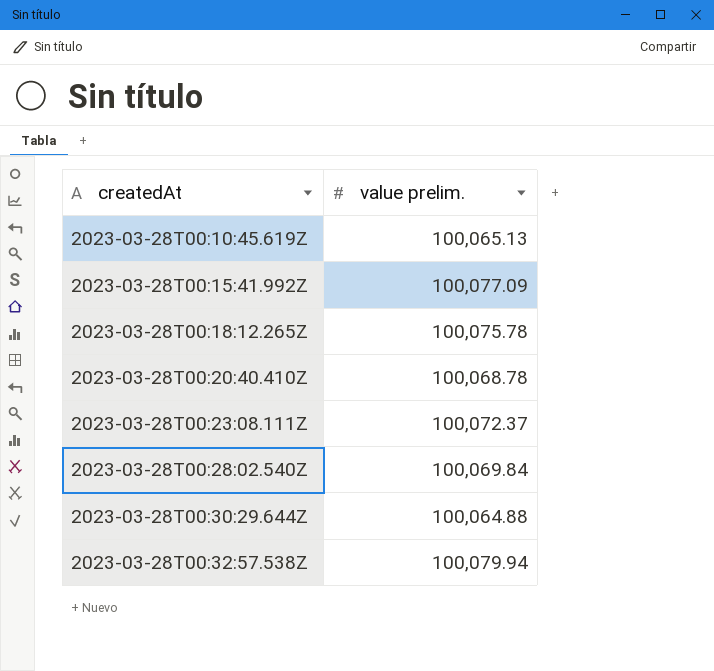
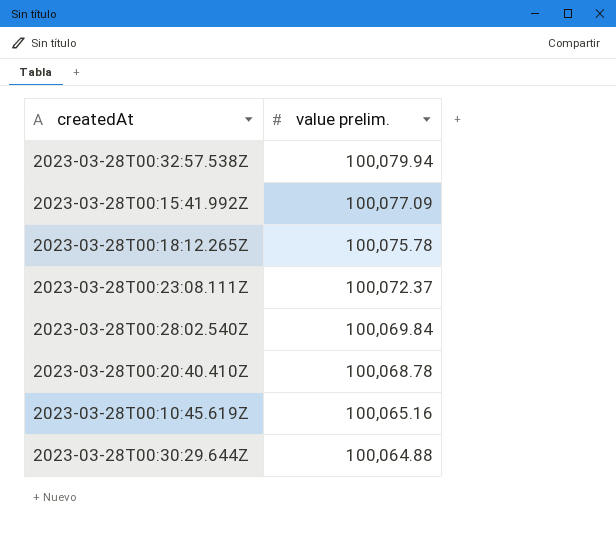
row order: createdAt ascending -> value prelim. descending
2023-03-28T00:10:45.619Z | value prelim.: 100,065.13 -> 100,065.16

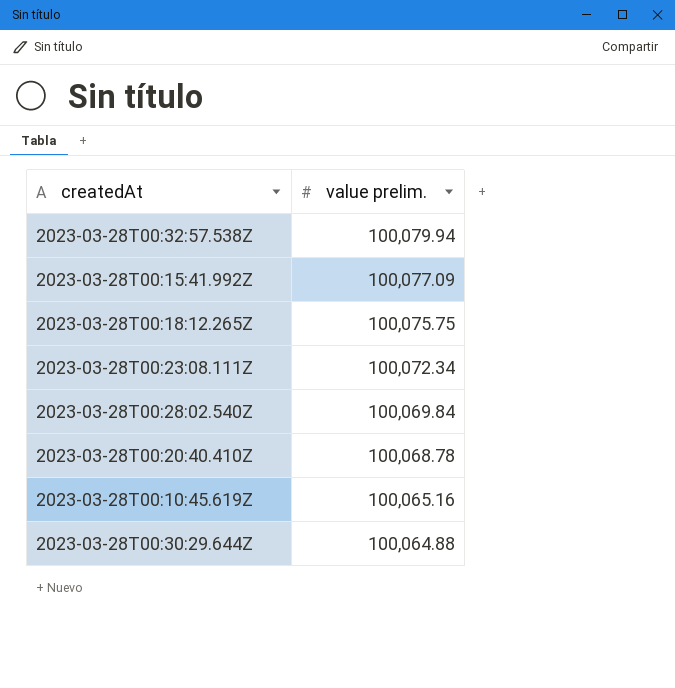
2023-03-28T00:18:12.265Z | value prelim.: 100,075.78 -> 100,075.75
2023-03-28T00:23:08.111Z | value prelim.: 100,072.37 -> 100,072.34

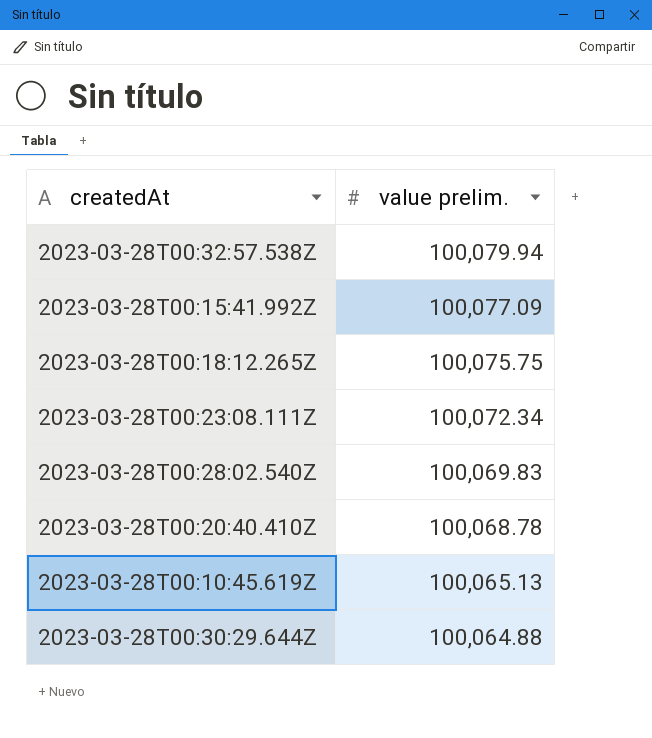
2023-03-28T00:28:02.540Z | value prelim.: 100,069.84 -> 100,069.83
2023-03-28T00:10:45.619Z | value prelim.: 100,065.16 -> 100,065.13

